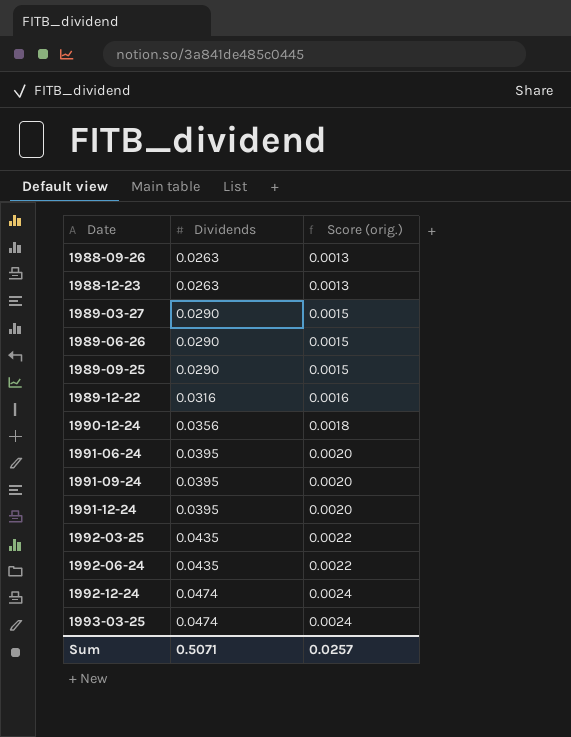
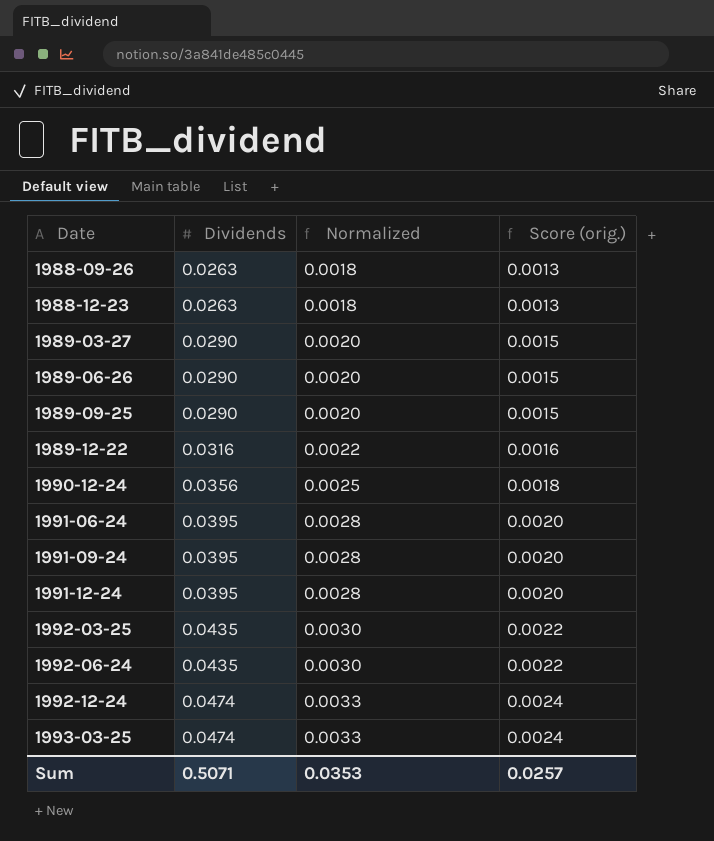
column Normalized | formula: none -> [Dividends] * 0.07

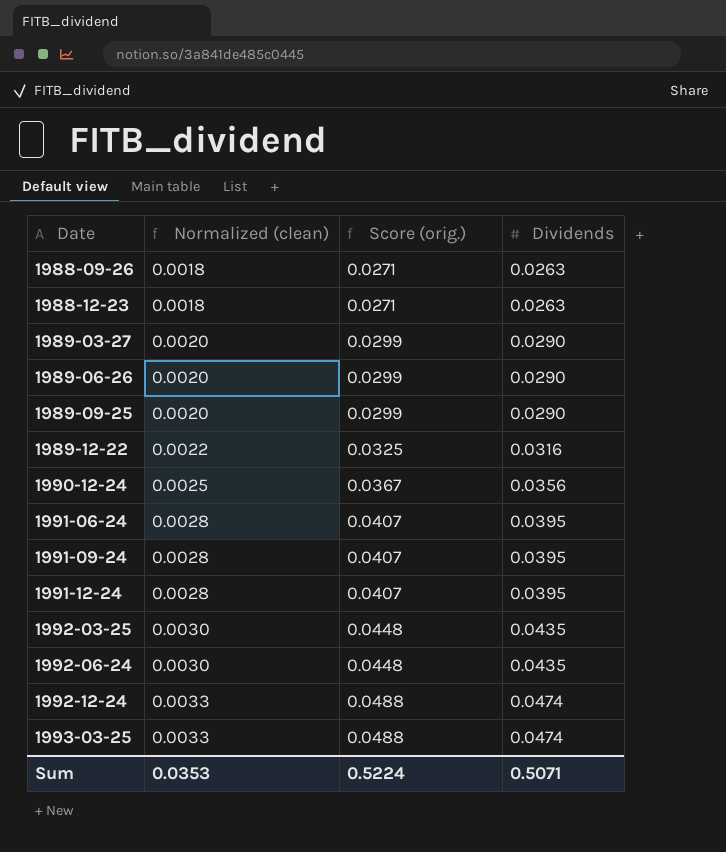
column name: Normalized -> Normalized (clean)
column Score (orig.) | formula: [Dividends] * 0.05 -> [Dividends] * 1.03
column Dividends | position: 2 -> 4
Sum | Score (orig.): 0.0257 -> 0.5224

